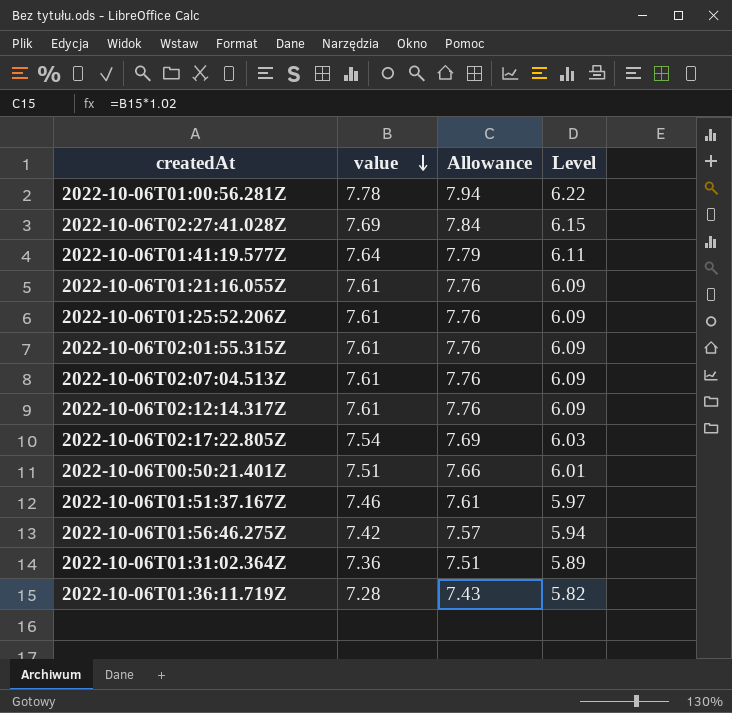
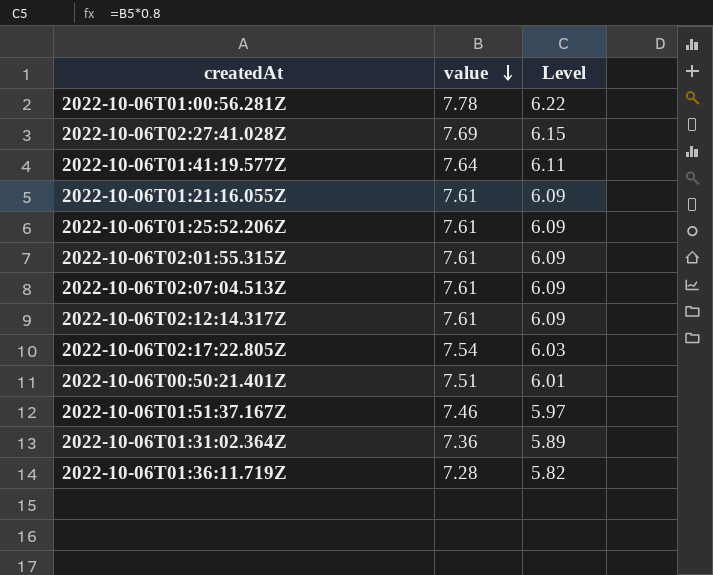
column Allowance | formula: [value] * 1.02 -> none
row 2022-10-06T01:56:46.275Z: 7.42 | 7.57 | 5.94 -> none

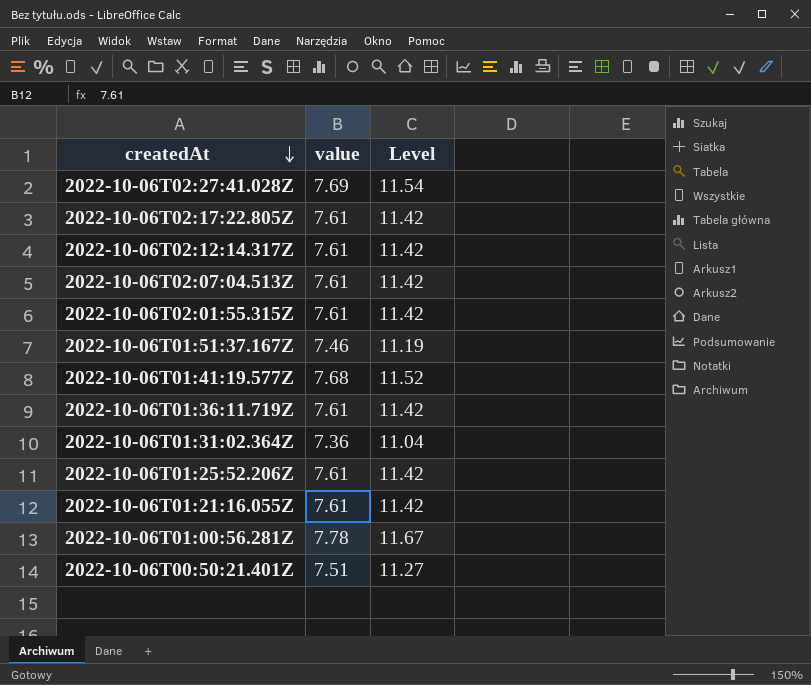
row order: value descending -> createdAt descending
column Level | formula: [value] * 0.8 -> [value] * 1.5
2022-10-06T02:17:22.805Z | value: 7.54 -> 7.61
2022-10-06T01:41:19.577Z | value: 7.64 -> 7.68
2022-10-06T01:36:11.719Z | value: 7.28 -> 7.61

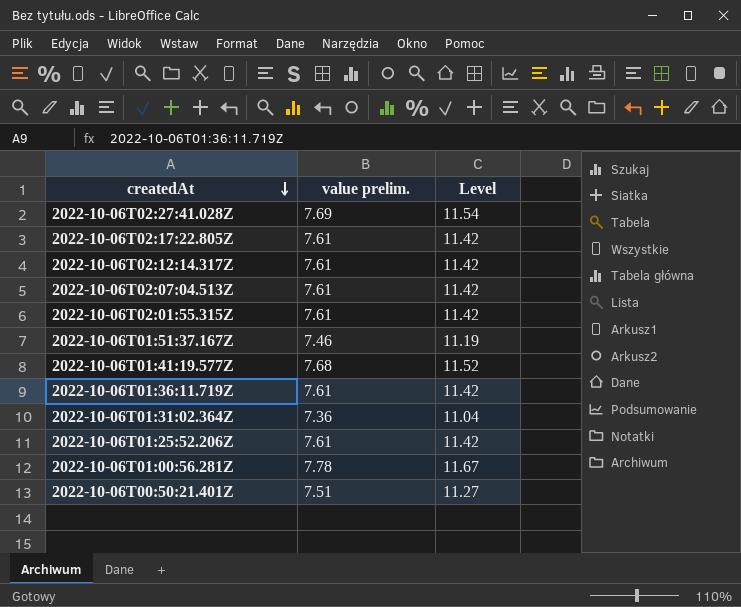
column name: value -> value prelim.
row 2022-10-06T01:21:16.055Z: 7.61 | 11.42 -> none

